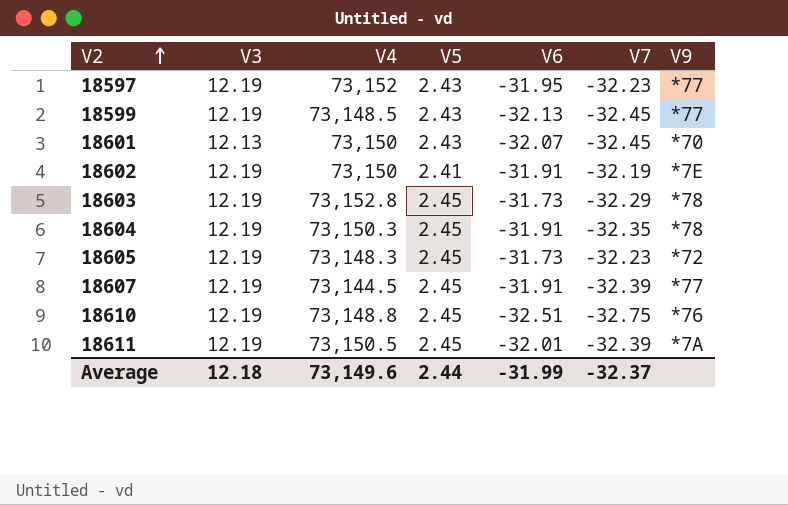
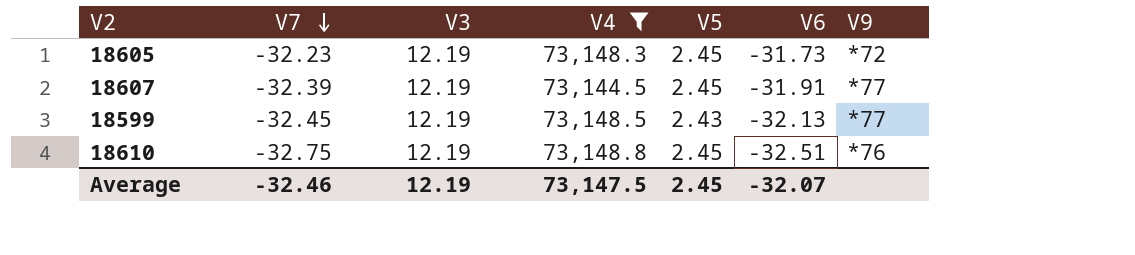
filter: none -> V4 <= 73,148.8
row order: V2 ascending -> V7 descending
column V7 | position: 6 -> 2
Average | V7: -32.37 -> -32.46
Average | V3: 12.18 -> 12.19
Average | V4: 73,149.6 -> 73,147.5
Average | V5: 2.44 -> 2.45
Average | V6: -31.99 -> -32.07

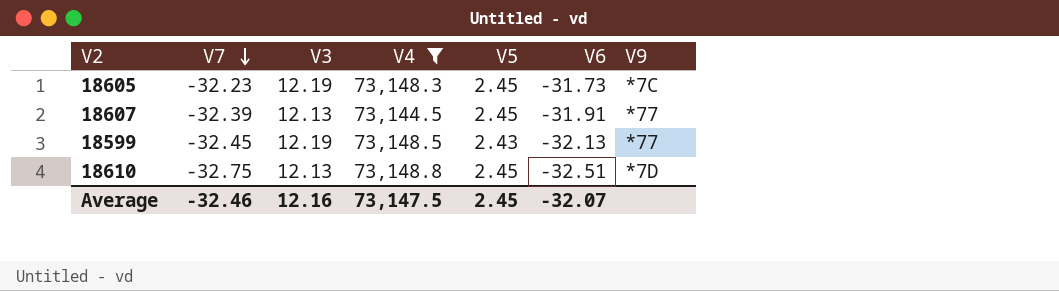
18605 | V9: *72 -> *7C
18607 | V3: 12.19 -> 12.13
18610 | V3: 12.19 -> 12.13
18610 | V9: *76 -> *7D
Average | V3: 12.19 -> 12.16

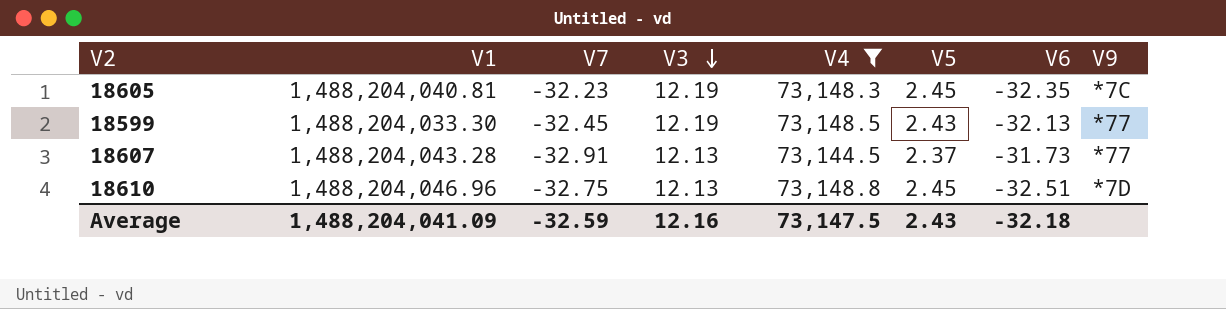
row order: V7 descending -> V3 descending
column V1 | position: none -> 2
18605 | V6: -31.73 -> -32.35
18607 | V7: -32.39 -> -32.91
18607 | V5: 2.45 -> 2.37
18607 | V6: -31.91 -> -31.73
Average | V7: -32.46 -> -32.59
Average | V5: 2.45 -> 2.43
Average | V6: -32.07 -> -32.18

